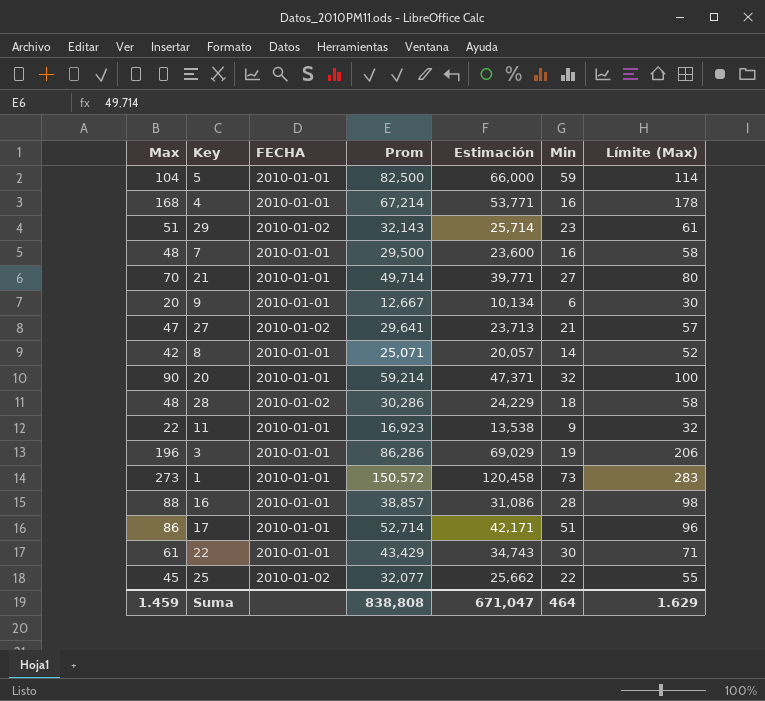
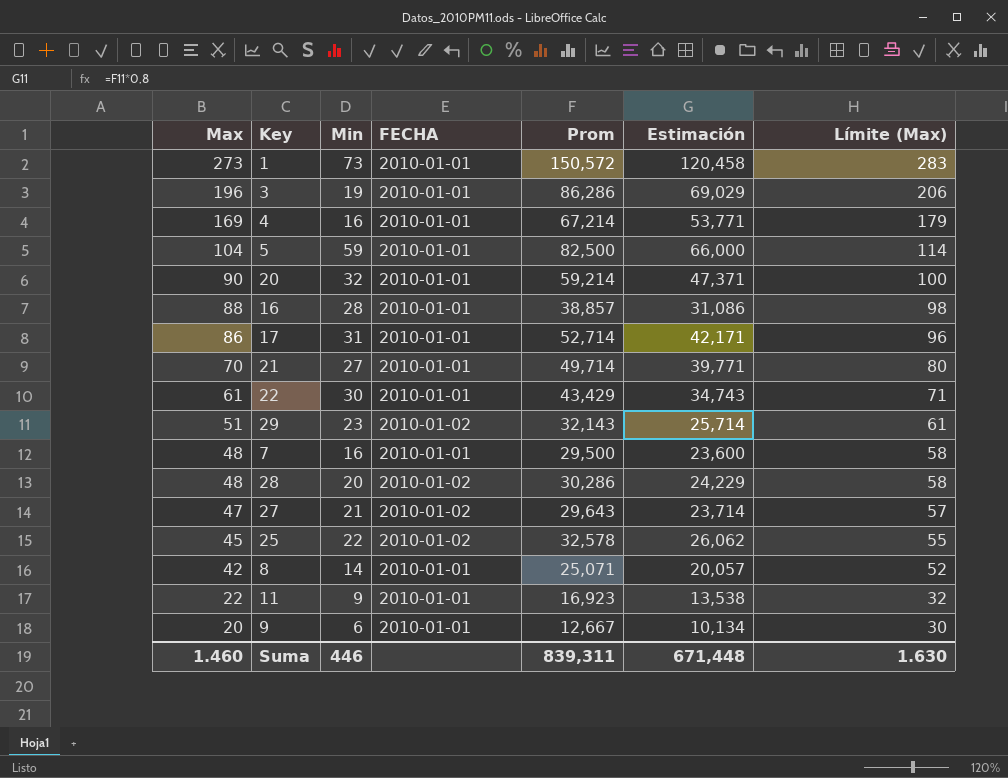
row order: none -> Max descending
column Min | position: 6 -> 3
4 | Max: 168 -> 169
4 | Límite (Max): 178 -> 179
17 | Min: 51 -> 31
28 | Min: 18 -> 20
27 | Prom: 29,641 -> 29,643
27 | Estimación: 23,713 -> 23,714
25 | Prom: 32,077 -> 32,578
25 | Estimación: 25,662 -> 26,062
Suma | Max: 1.459 -> 1.460
Suma | Min: 464 -> 446
Suma | Prom: 838,808 -> 839,311
Suma | Estimación: 671,047 -> 671,448
Suma | Límite (Max): 1.629 -> 1.630

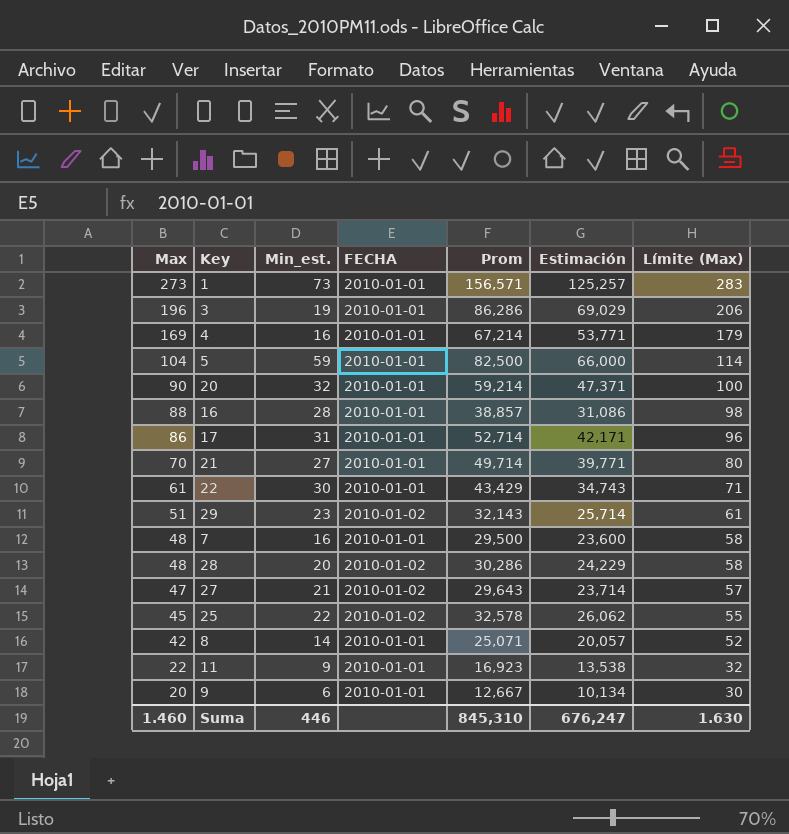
column name: Min -> Min_est.
1 | Prom: 150,572 -> 156,571
1 | Estimación: 120,458 -> 125,257
Suma | Prom: 839,311 -> 845,310
Suma | Estimación: 671,448 -> 676,247

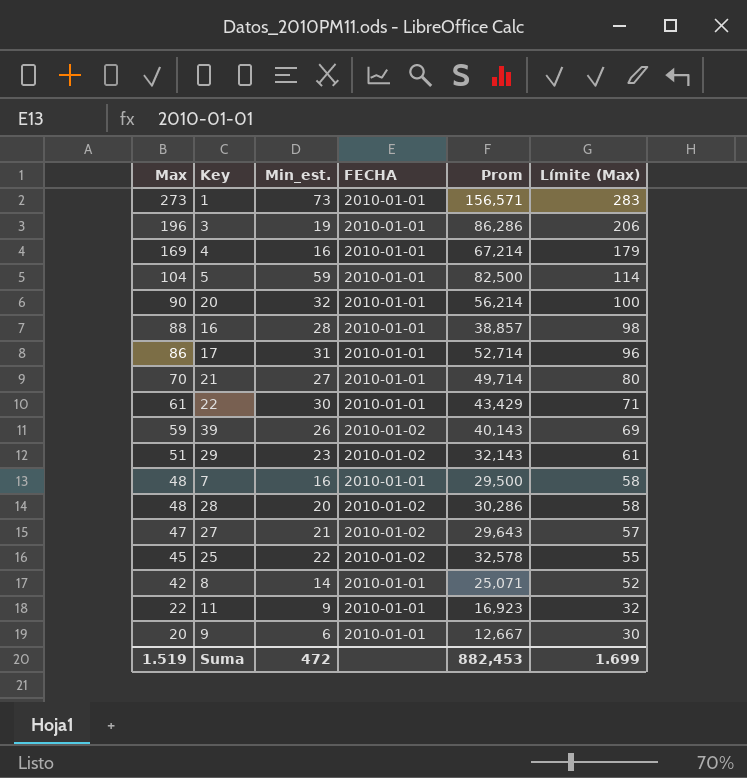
column Estimación | formula: [Prom] * 0,8 -> none
20 | Prom: 59,214 -> 56,214
row 39: none -> 59 | 26 | 2010-01-02 | 40,143 | 69
Suma | Max: 1.460 -> 1.519
Suma | Min_est.: 446 -> 472
Suma | Prom: 845,310 -> 882,453
Suma | Límite (Max): 1.630 -> 1.699

